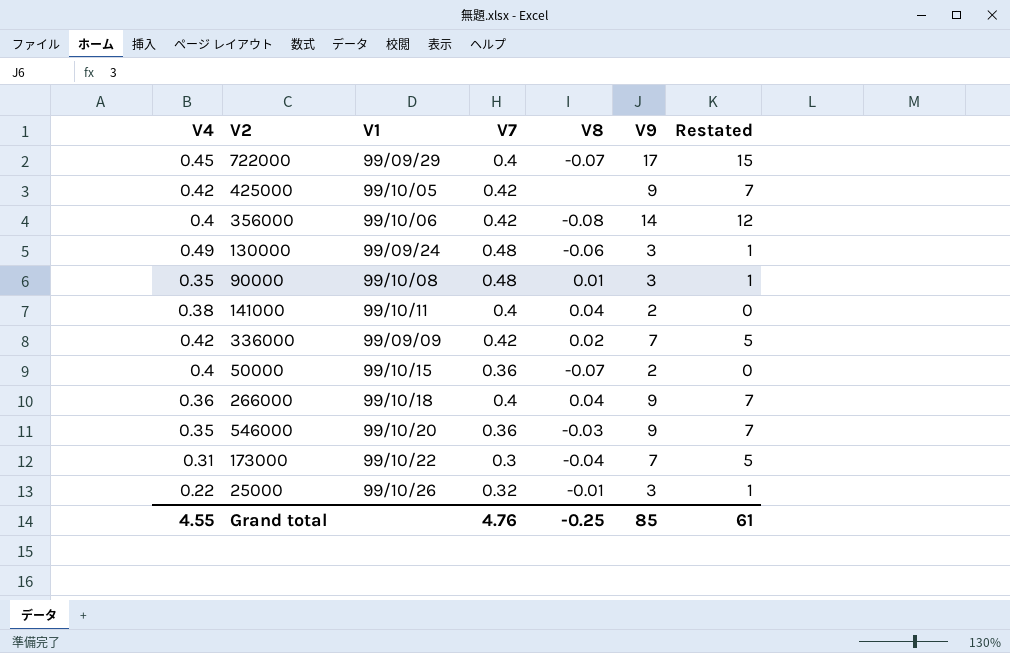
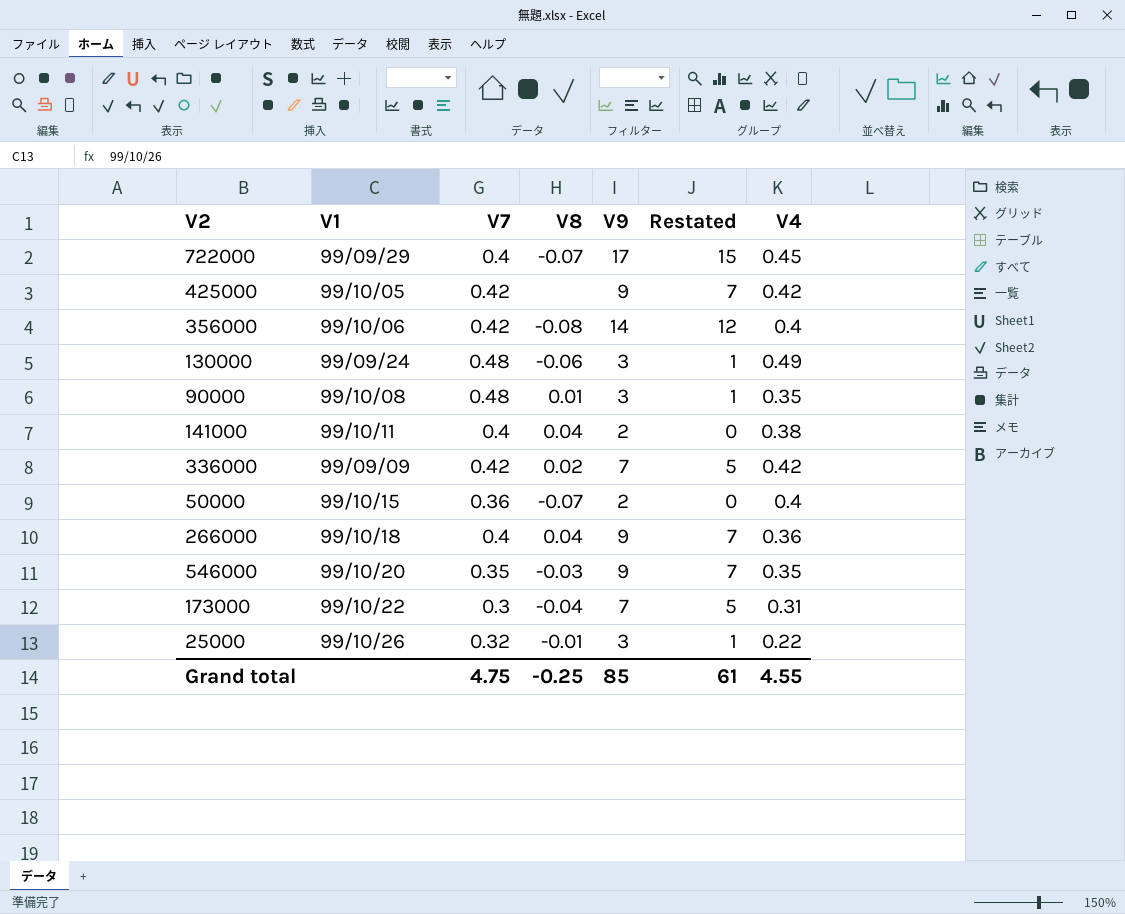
column V4 | position: 1 -> 7
546000 | V7: 0.36 -> 0.35
Grand total | V7: 4.76 -> 4.75

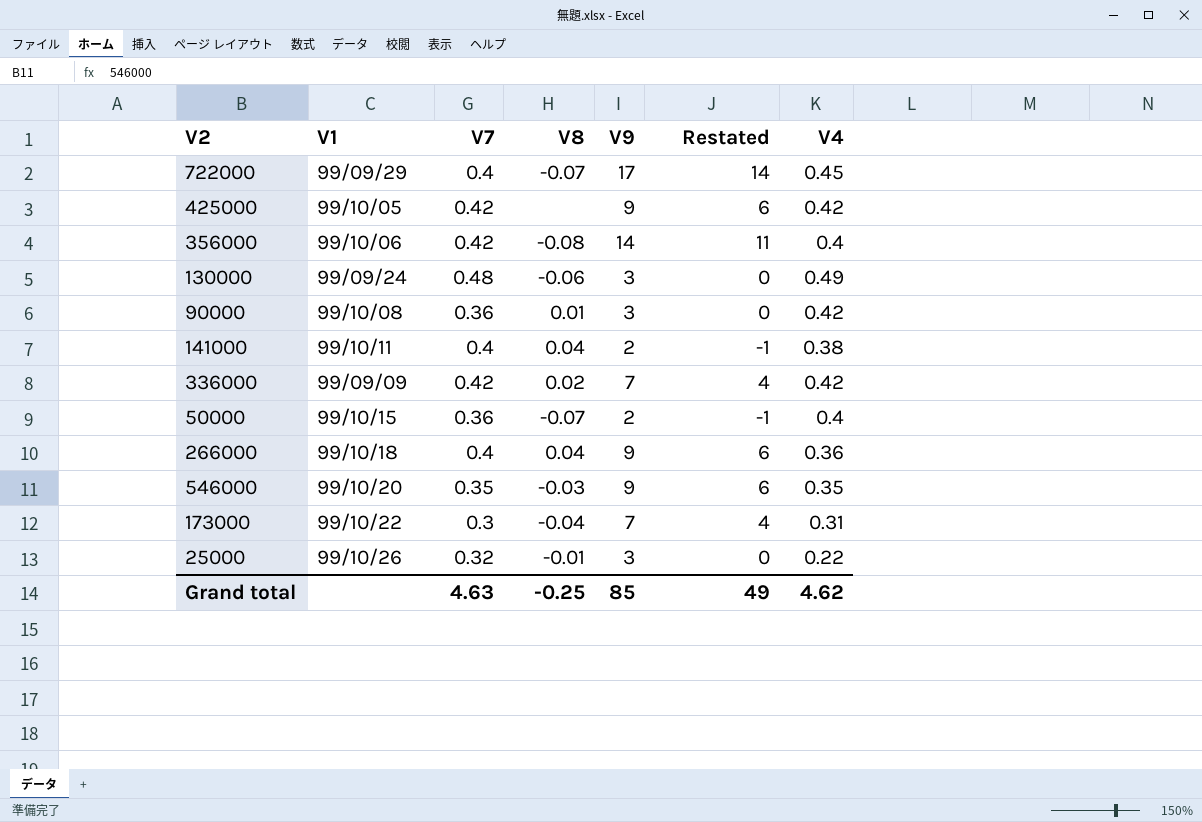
column Restated | formula: [V9] - 2 -> [V9] - 3
90000 | V7: 0.48 -> 0.36
90000 | V4: 0.35 -> 0.42
Grand total | V7: 4.75 -> 4.63
Grand total | Restated: 61 -> 49
Grand total | V4: 4.55 -> 4.62

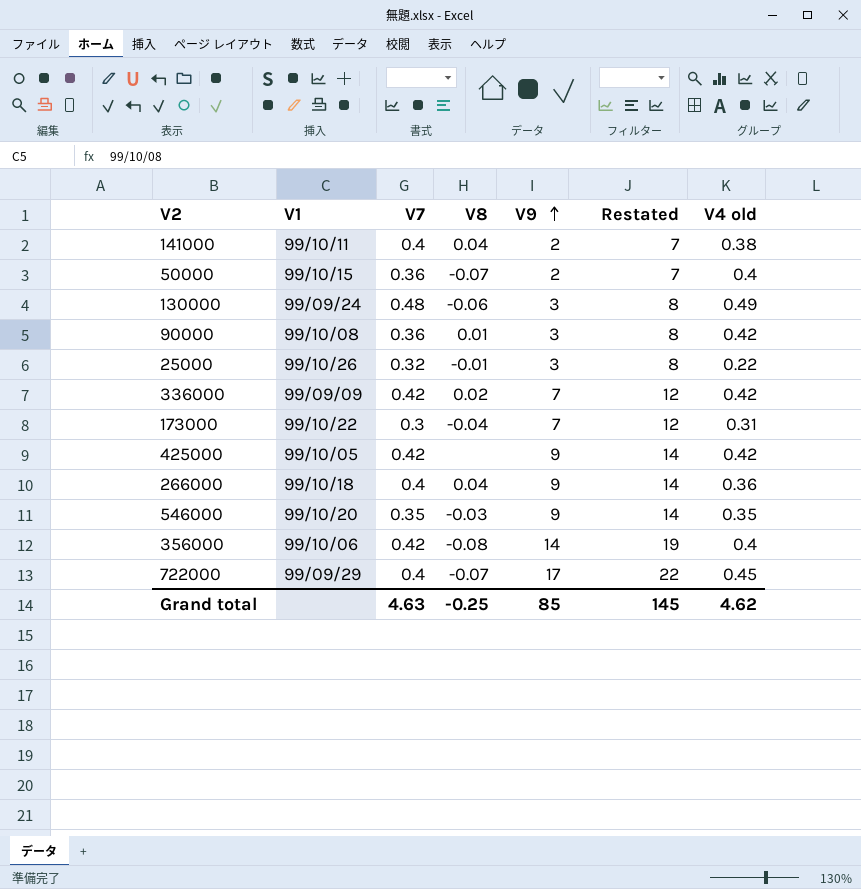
row order: none -> V9 ascending
column Restated | formula: [V9] - 3 -> [V9] + 5
column name: V4 -> V4 old
Grand total | Restated: 49 -> 145

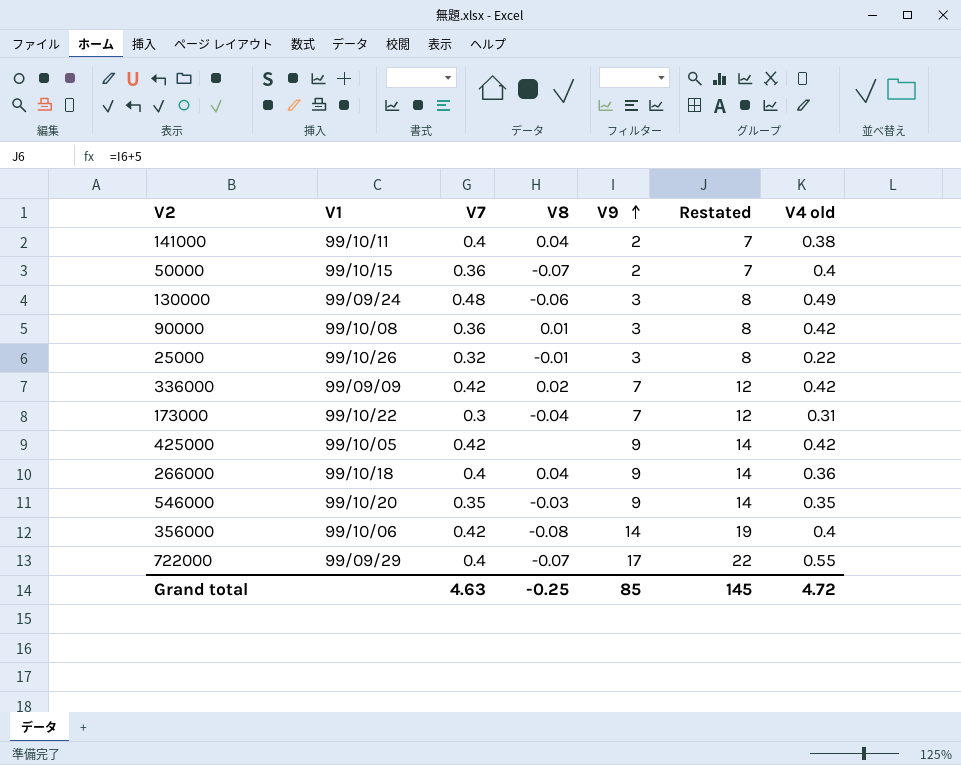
722000 | V4 old: 0.45 -> 0.55
Grand total | V4 old: 4.62 -> 4.72

